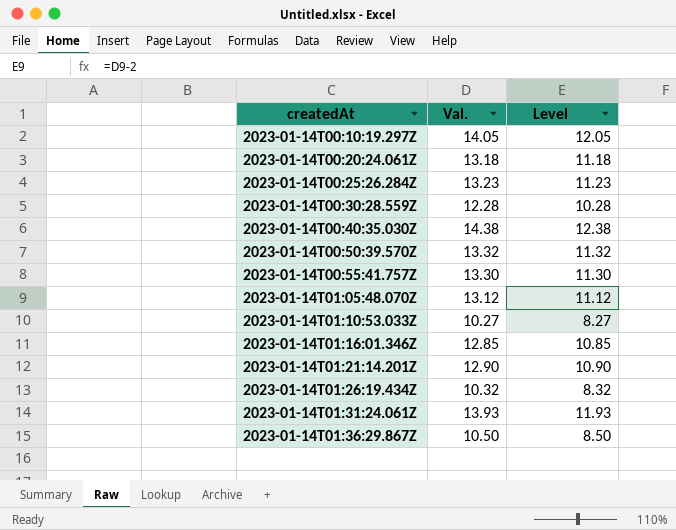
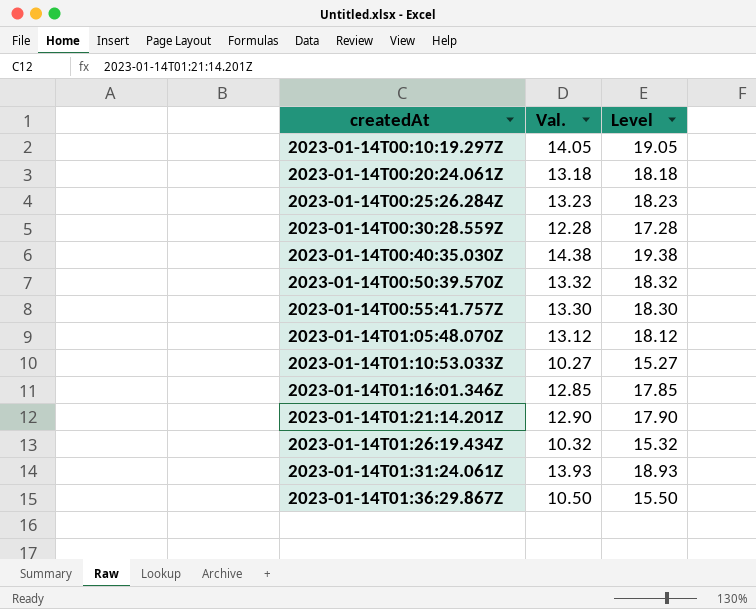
column Level | formula: [Val.] - 2 -> [Val.] + 5

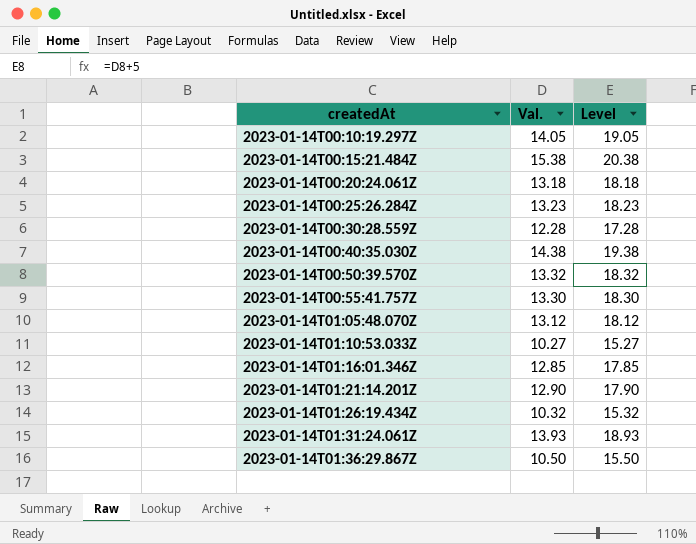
row 2023-01-14T00:15:21.484Z: none -> 15.38 | 20.38

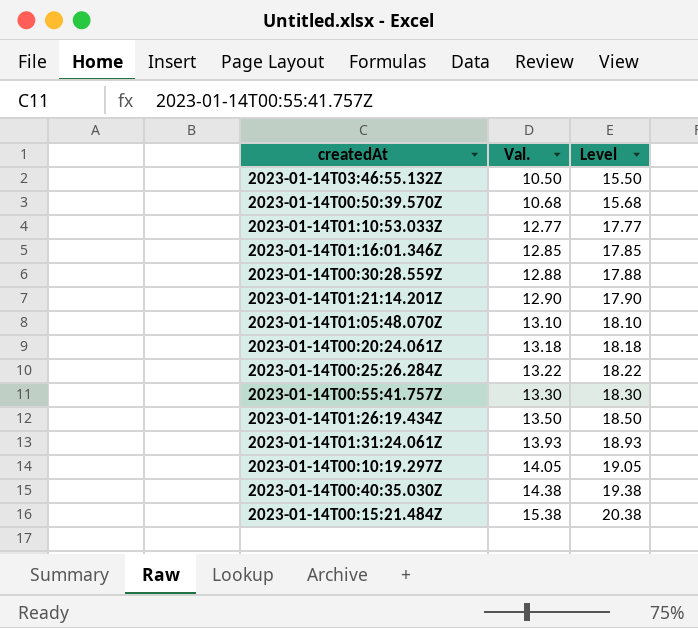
row order: createdAt ascending -> Val. ascending
row 2023-01-14T01:36:29.867Z: 10.50 | 15.50 -> none
row 2023-01-14T03:46:55.132Z: none -> 10.50 | 15.50
2023-01-14T00:50:39.570Z | Val.: 13.32 -> 10.68
2023-01-14T00:50:39.570Z | Level: 18.32 -> 15.68
2023-01-14T01:10:53.033Z | Val.: 10.27 -> 12.77
2023-01-14T01:10:53.033Z | Level: 15.27 -> 17.77
2023-01-14T00:30:28.559Z | Val.: 12.28 -> 12.88
2023-01-14T00:30:28.559Z | Level: 17.28 -> 17.88
2023-01-14T01:05:48.070Z | Val.: 13.12 -> 13.10
2023-01-14T01:05:48.070Z | Level: 18.12 -> 18.10
2023-01-14T00:25:26.284Z | Val.: 13.23 -> 13.22
2023-01-14T00:25:26.284Z | Level: 18.23 -> 18.22
2023-01-14T01:26:19.434Z | Val.: 10.32 -> 13.50
2023-01-14T01:26:19.434Z | Level: 15.32 -> 18.50

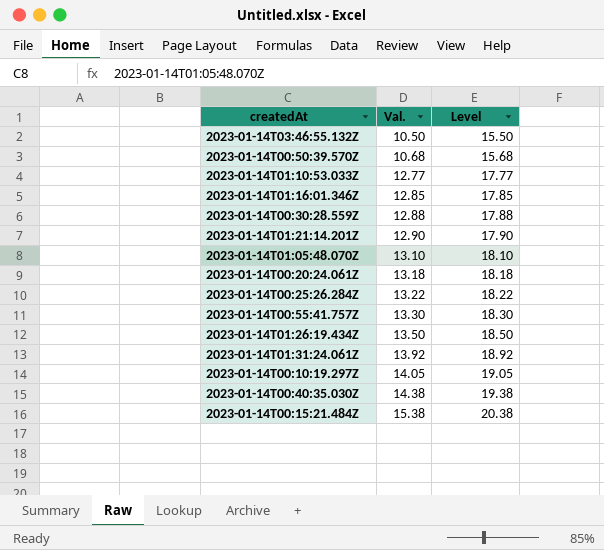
2023-01-14T01:31:24.061Z | Val.: 13.93 -> 13.92
2023-01-14T01:31:24.061Z | Level: 18.93 -> 18.92

